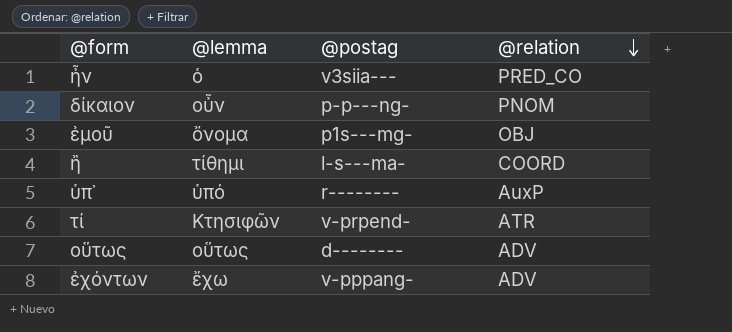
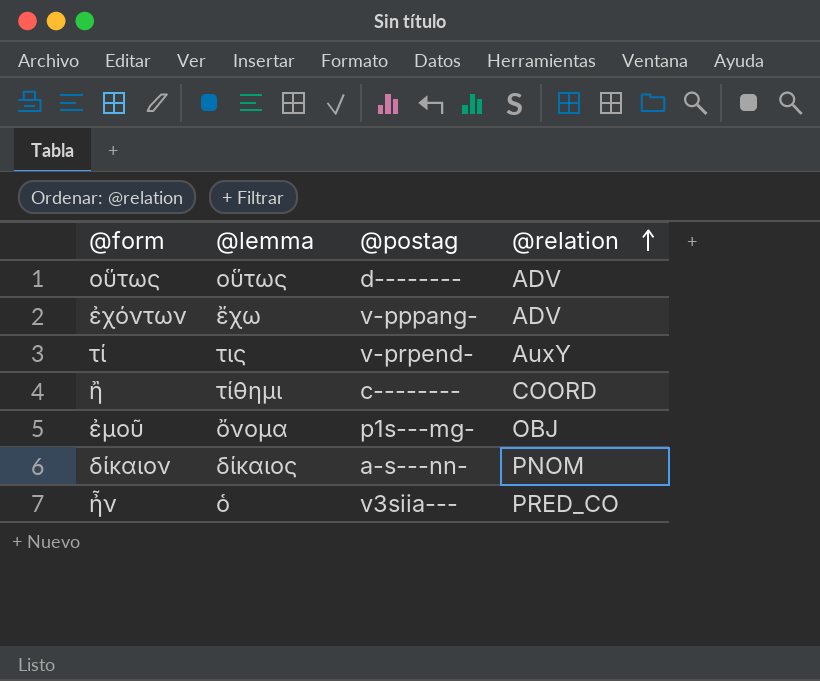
row order: @relation descending -> @relation ascending
row ὑπ᾽: ὑπό | r-------- | AuxP -> none
τί | @lemma: Κτησιφῶν -> τις
τί | @relation: ATR -> AuxY
ἢ | @postag: l-s---ma- -> c--------
δίκαιον | @lemma: οὖν -> δίκαιος
δίκαιον | @postag: p-p---ng- -> a-s---nn-

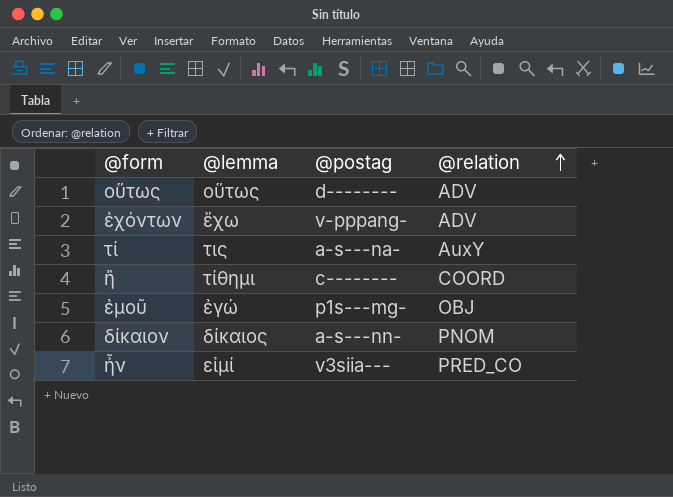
τί | @postag: v-prpend- -> a-s---na-
ἐμοῦ | @lemma: ὄνομα -> ἐγώ
ἦν | @lemma: ὁ -> εἰμί

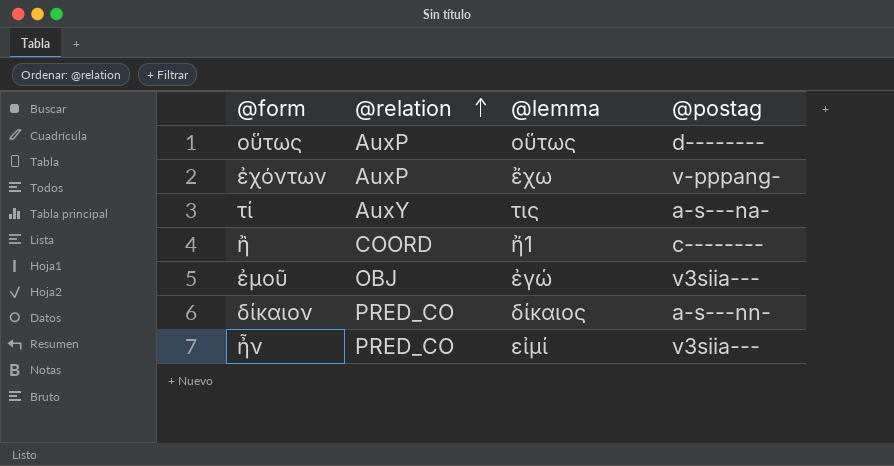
column @relation | position: 4 -> 2
οὕτως | @relation: ADV -> AuxP
ἐχόντων | @relation: ADV -> AuxP
ἢ | @lemma: τίθημι -> ἤ1
ἐμοῦ | @postag: p1s---mg- -> v3siia---
δίκαιον | @relation: PNOM -> PRED_CO

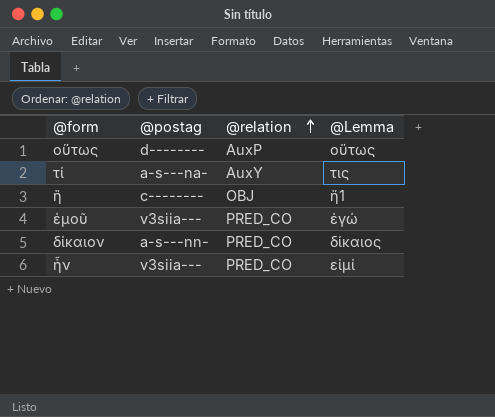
column @postag | position: 4 -> 2
column name: @lemma -> @Lemma
row ἐχόντων: AuxP | ἔχω | v-pppang- -> none
ἢ | @relation: COORD -> OBJ
ἐμοῦ | @relation: OBJ -> PRED_CO

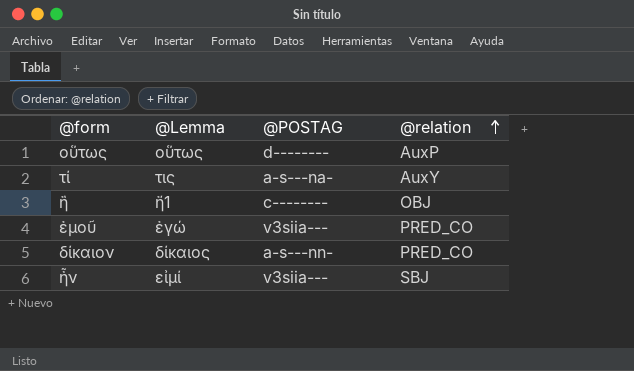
column @Lemma | position: 4 -> 2
column name: @postag -> @POSTAG
ἦν | @relation: PRED_CO -> SBJ

